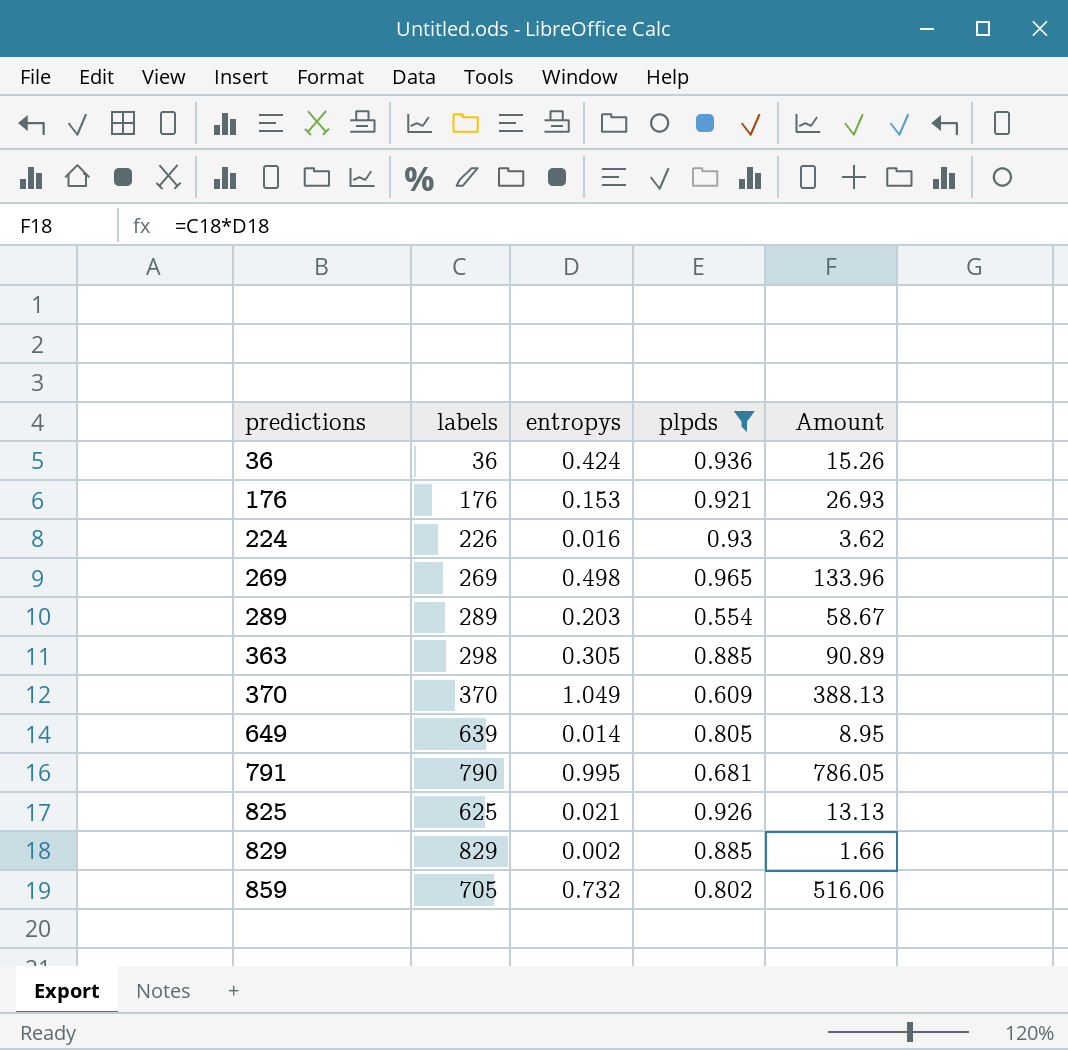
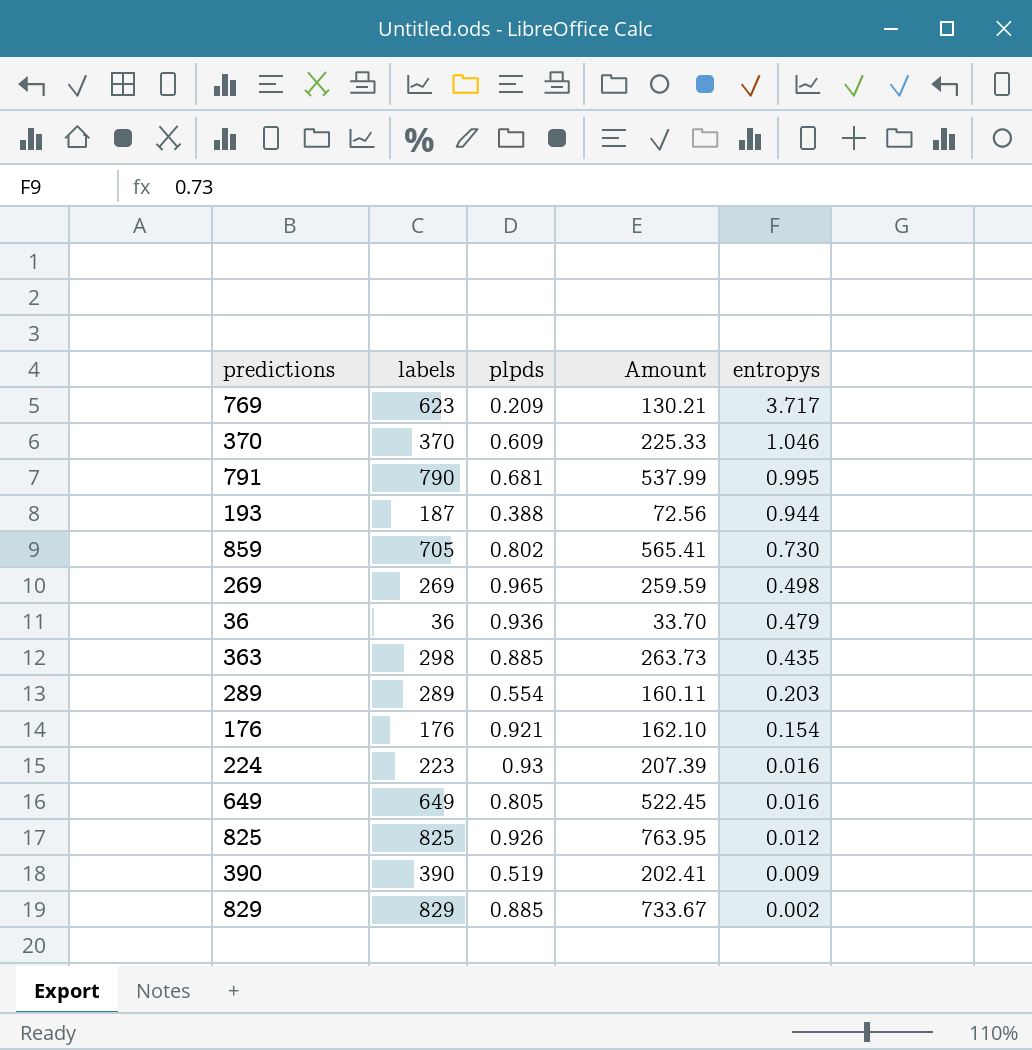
filter: plpds >= 0.554 -> none
row order: predictions ascending -> entropys descending
column Amount | formula: [labels] * [entropys] -> [labels] * [plpds]
column entropys | position: 3 -> 5
370 | entropys: 1.049 -> 1.046
859 | entropys: 0.732 -> 0.730
36 | entropys: 0.424 -> 0.479
363 | entropys: 0.305 -> 0.435
176 | entropys: 0.153 -> 0.154
224 | labels: 226 -> 223
649 | labels: 639 -> 649
649 | entropys: 0.014 -> 0.016
825 | labels: 625 -> 825
825 | entropys: 0.021 -> 0.012

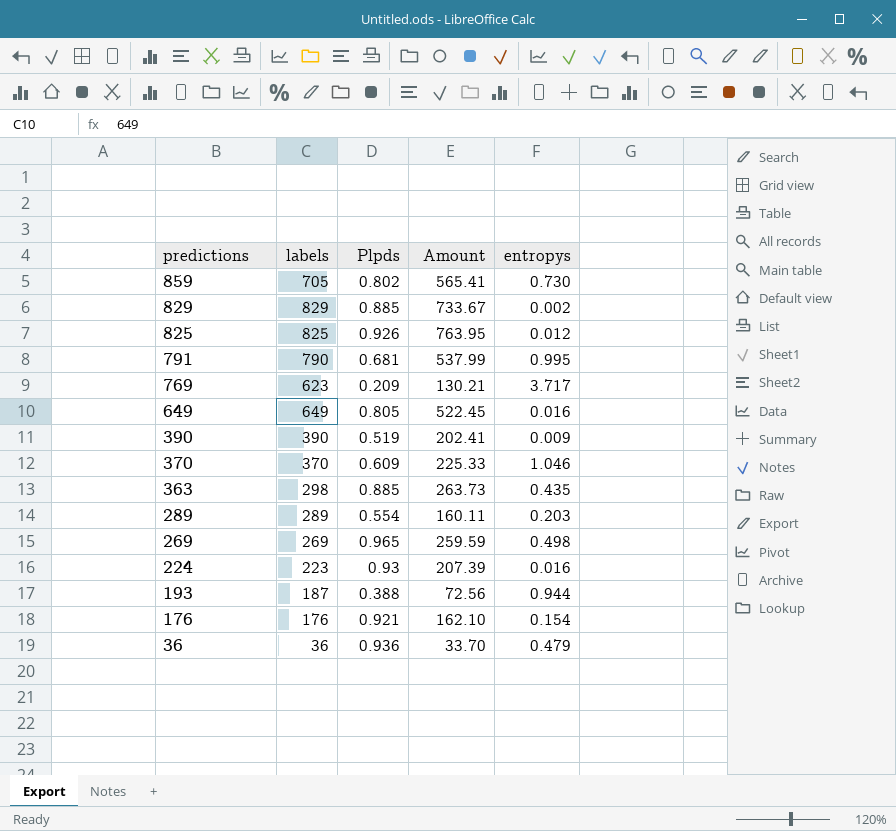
row order: entropys descending -> predictions descending
column name: plpds -> Plpds

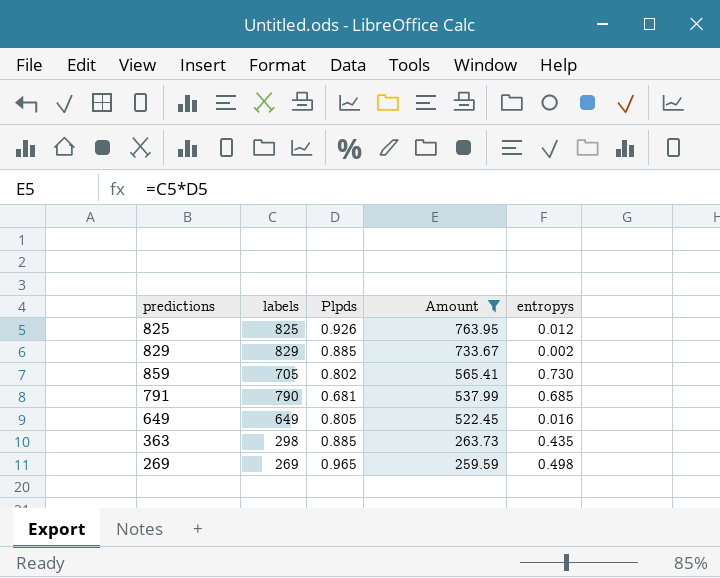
filter: none -> Amount >= 259.59
row order: predictions descending -> Amount descending
791 | entropys: 0.995 -> 0.685

